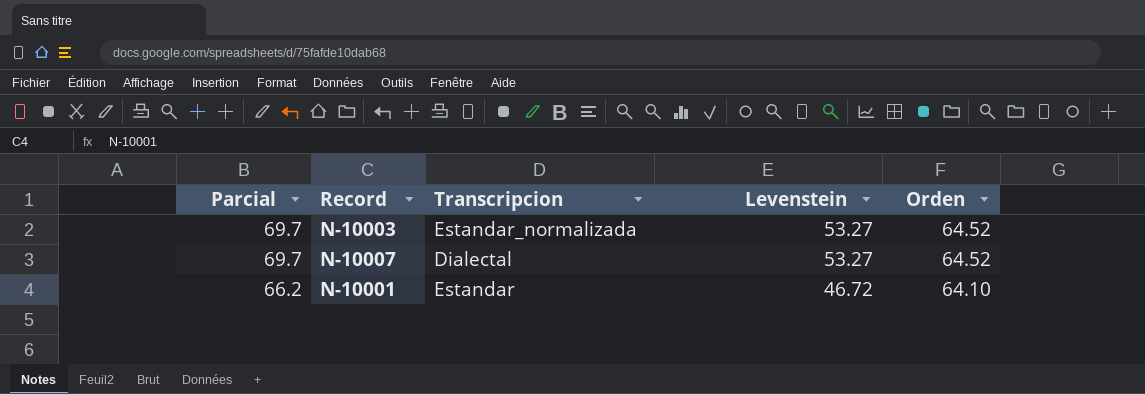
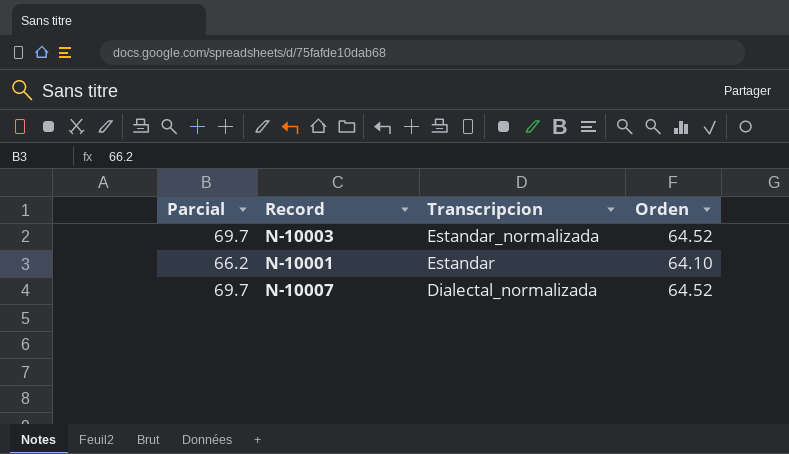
row order: Parcial descending -> Transcripcion descending
column Levenstein | position: 4 -> none
N-10007 | Transcripcion: Dialectal -> Dialectal_normalizada

